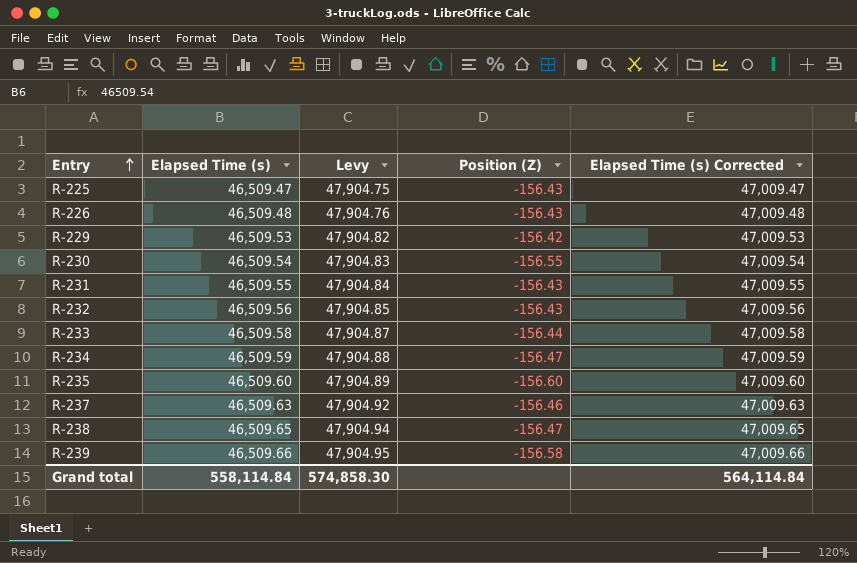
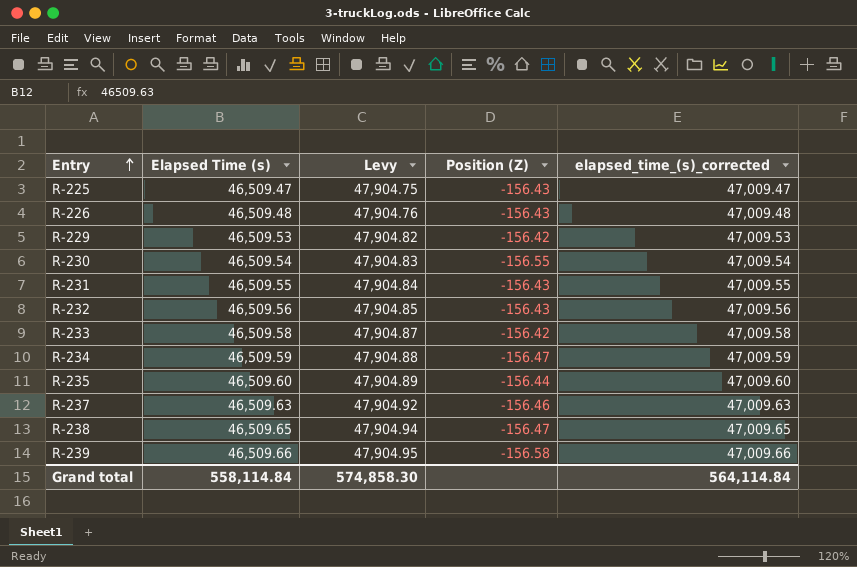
column name: Elapsed Time (s) Corrected -> elapsed_time_(s)_corrected
R-233 | Position (Z): -156.44 -> -156.42
R-235 | Position (Z): -156.60 -> -156.44

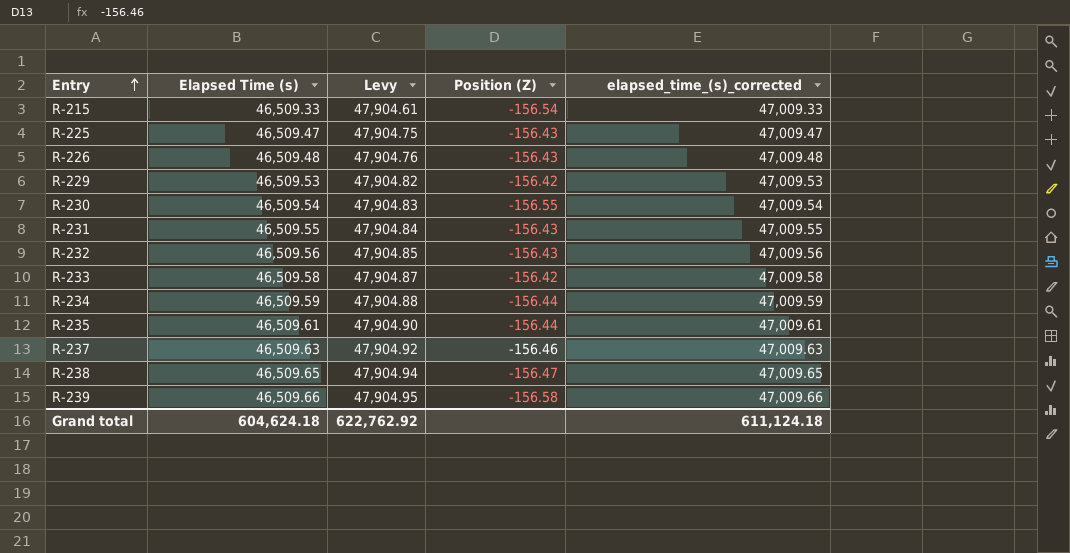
row R-215: none -> 46,509.33 | 47,904.61 | -156.54 | 47,009.33
R-234 | Position (Z): -156.47 -> -156.44
R-235 | Elapsed Time (s): 46,509.60 -> 46,509.61
R-235 | Levy: 47,904.89 -> 47,904.90
R-235 | elapsed_time_(s)_corrected: 47,009.60 -> 47,009.61
Grand total | Elapsed Time (s): 558,114.84 -> 604,624.18
Grand total | Levy: 574,858.30 -> 622,762.92
Grand total | elapsed_time_(s)_corrected: 564,114.84 -> 611,124.18

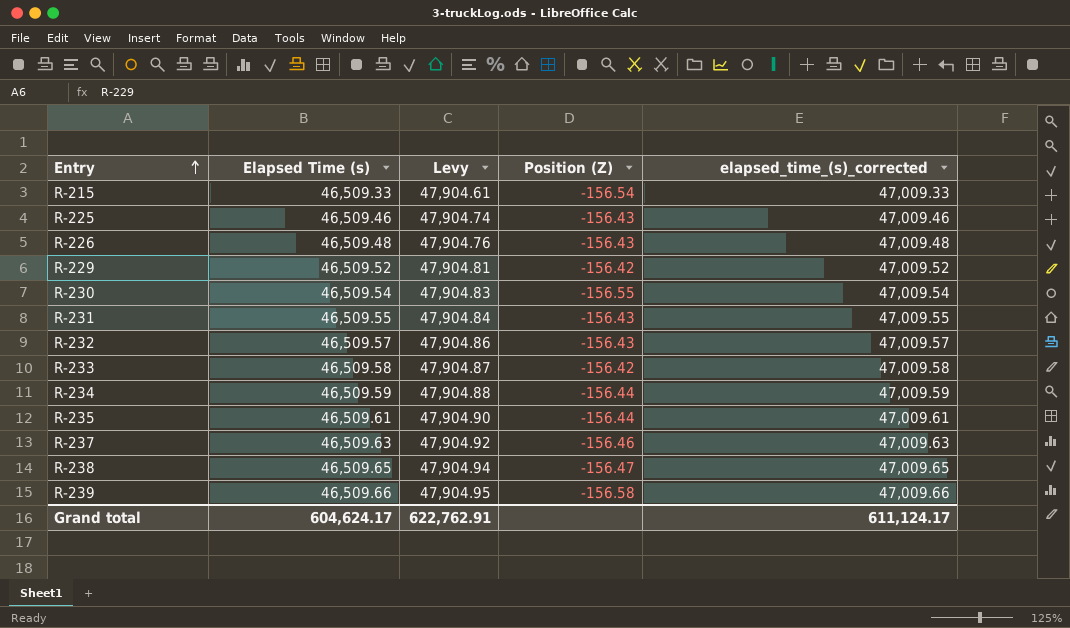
R-225 | Elapsed Time (s): 46,509.47 -> 46,509.46
R-225 | Levy: 47,904.75 -> 47,904.74
R-225 | elapsed_time_(s)_corrected: 47,009.47 -> 47,009.46
R-229 | Elapsed Time (s): 46,509.53 -> 46,509.52
R-229 | Levy: 47,904.82 -> 47,904.81
R-229 | elapsed_time_(s)_corrected: 47,009.53 -> 47,009.52
R-232 | Elapsed Time (s): 46,509.56 -> 46,509.57
R-232 | Levy: 47,904.85 -> 47,904.86
R-232 | elapsed_time_(s)_corrected: 47,009.56 -> 47,009.57
Grand total | Elapsed Time (s): 604,624.18 -> 604,624.17
Grand total | Levy: 622,762.92 -> 622,762.91
Grand total | elapsed_time_(s)_corrected: 611,124.18 -> 611,124.17

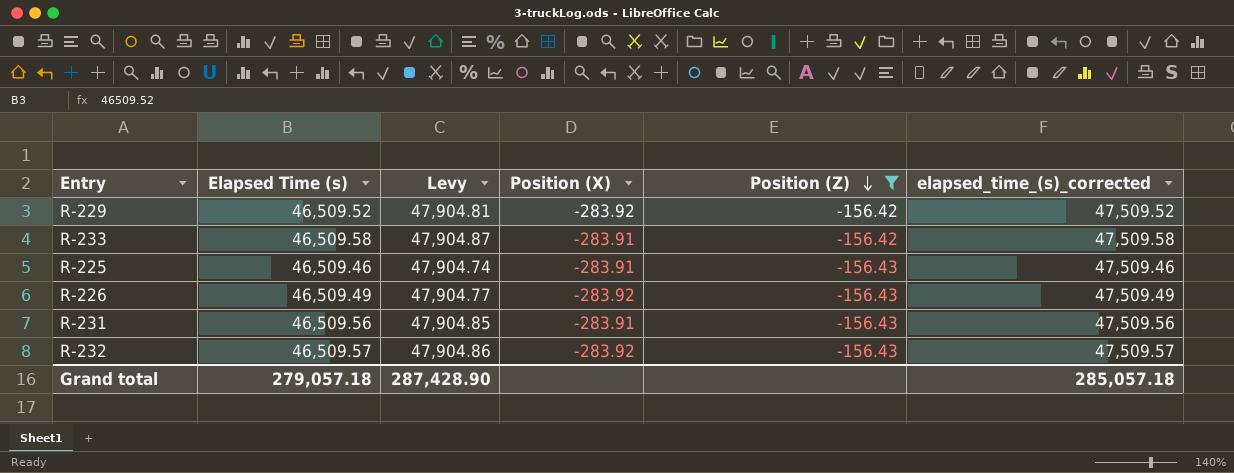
filter: none -> Position (Z) >= -156.43
row order: Entry ascending -> Position (Z) descending
column Position (X) | position: none -> 4
column elapsed_time_(s)_corrected | formula: [Elapsed Time (s)] + 500 -> [Elapsed Time (s)] + 1000
R-226 | Elapsed Time (s): 46,509.48 -> 46,509.49
R-226 | Levy: 47,904.76 -> 47,904.77
R-231 | Elapsed Time (s): 46,509.55 -> 46,509.56
R-231 | Levy: 47,904.84 -> 47,904.85
Grand total | Elapsed Time (s): 604,624.17 -> 279,057.18
Grand total | Levy: 622,762.91 -> 287,428.90
Grand total | elapsed_time_(s)_corrected: 611,124.17 -> 285,057.18

